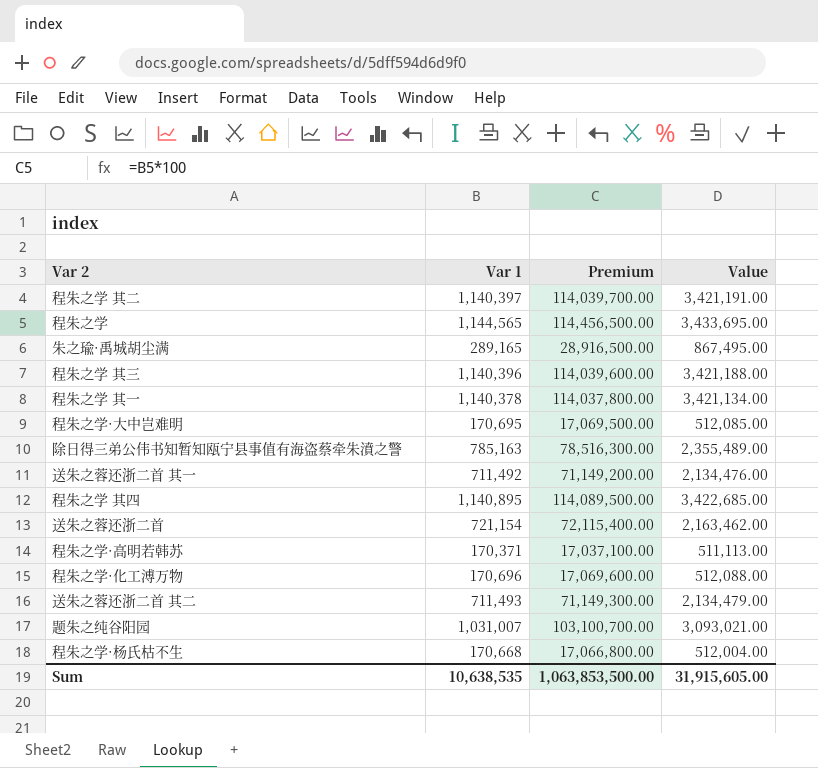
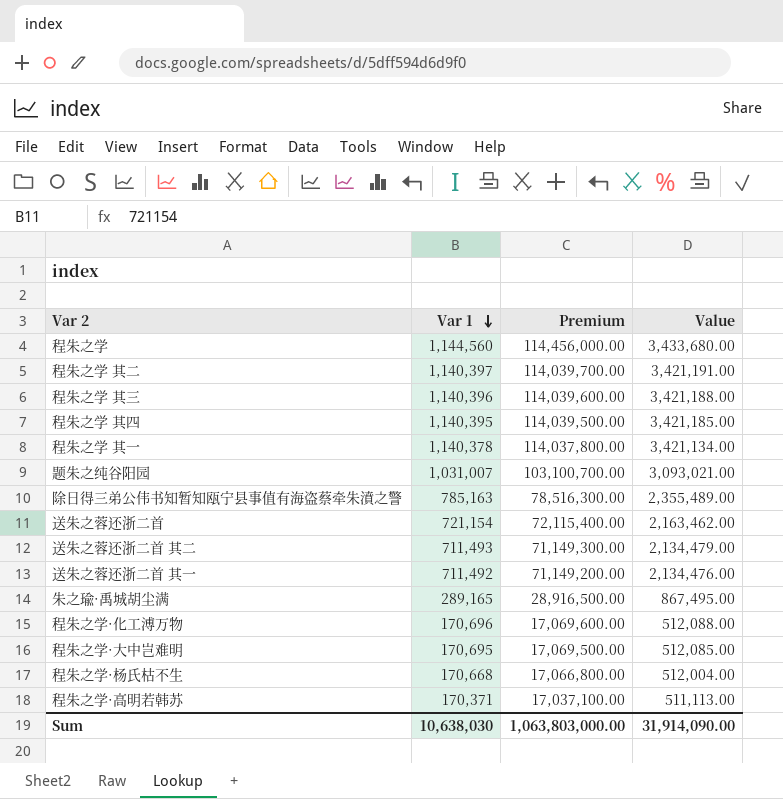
row order: none -> Var 1 descending
程朱之学 | Var 1: 1,144,565 -> 1,144,560
程朱之学 | Premium: 114,456,500.00 -> 114,456,000.00
程朱之学 | Value: 3,433,695.00 -> 3,433,680.00
程朱之学 其四 | Var 1: 1,140,895 -> 1,140,395
程朱之学 其四 | Premium: 114,089,500.00 -> 114,039,500.00
程朱之学 其四 | Value: 3,422,685.00 -> 3,421,185.00
Sum | Var 1: 10,638,535 -> 10,638,030
Sum | Premium: 1,063,853,500.00 -> 1,063,803,000.00
Sum | Value: 31,915,605.00 -> 31,914,090.00

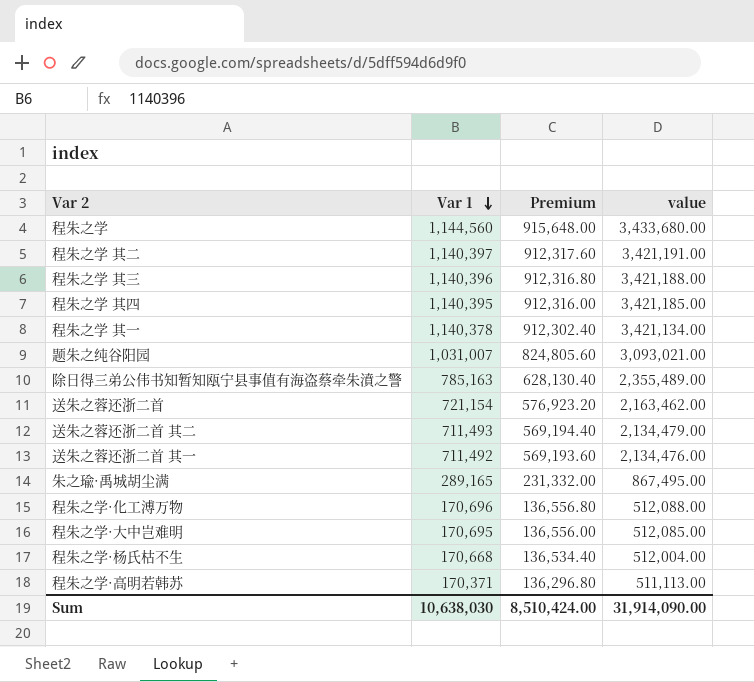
column Premium | formula: [Var 1] * 100 -> [Var 1] * 0.8
column name: Value -> value
Sum | Premium: 1,063,803,000.00 -> 8,510,424.00

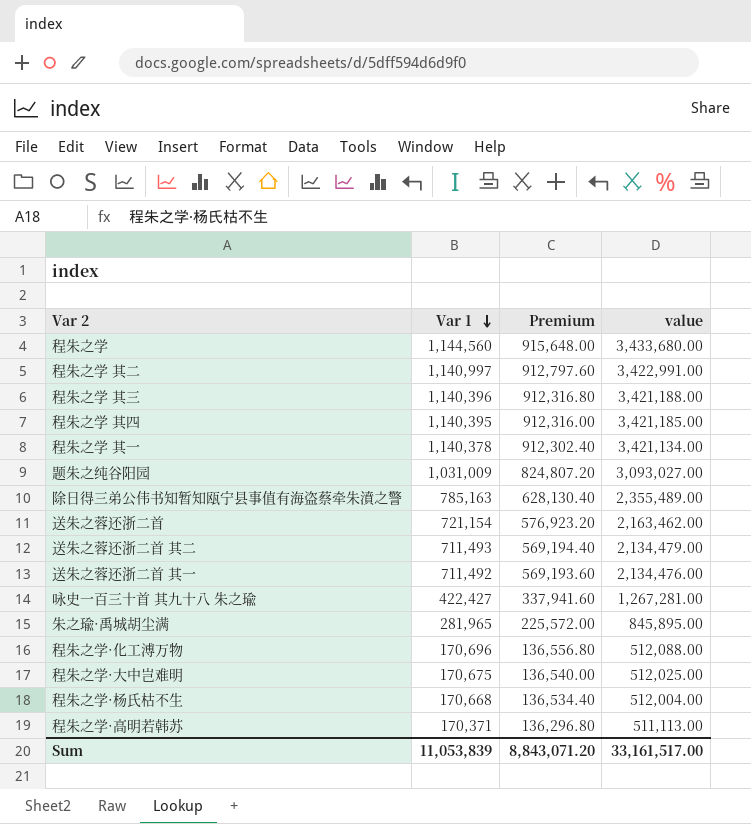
程朱之学 其二 | Var 1: 1,140,397 -> 1,140,997
程朱之学 其二 | Premium: 912,317.60 -> 912,797.60
程朱之学 其二 | value: 3,421,191.00 -> 3,422,991.00
题朱之纯谷阳园 | Var 1: 1,031,007 -> 1,031,009
题朱之纯谷阳园 | Premium: 824,805.60 -> 824,807.20
题朱之纯谷阳园 | value: 3,093,021.00 -> 3,093,027.00
row 咏史一百三十首 其九十八 朱之瑜: none -> 422,427 | 337,941.60 | 1,267,281.00
朱之瑜·禹城胡尘满 | Var 1: 289,165 -> 281,965
朱之瑜·禹城胡尘满 | Premium: 231,332.00 -> 225,572.00
朱之瑜·禹城胡尘满 | value: 867,495.00 -> 845,895.00
程朱之学·大中岂难明 | Var 1: 170,695 -> 170,675
程朱之学·大中岂难明 | Premium: 136,556.00 -> 136,540.00
程朱之学·大中岂难明 | value: 512,085.00 -> 512,025.00
Sum | Var 1: 10,638,030 -> 11,053,839
Sum | Premium: 8,510,424.00 -> 8,843,071.20
Sum | value: 31,914,090.00 -> 33,161,517.00

